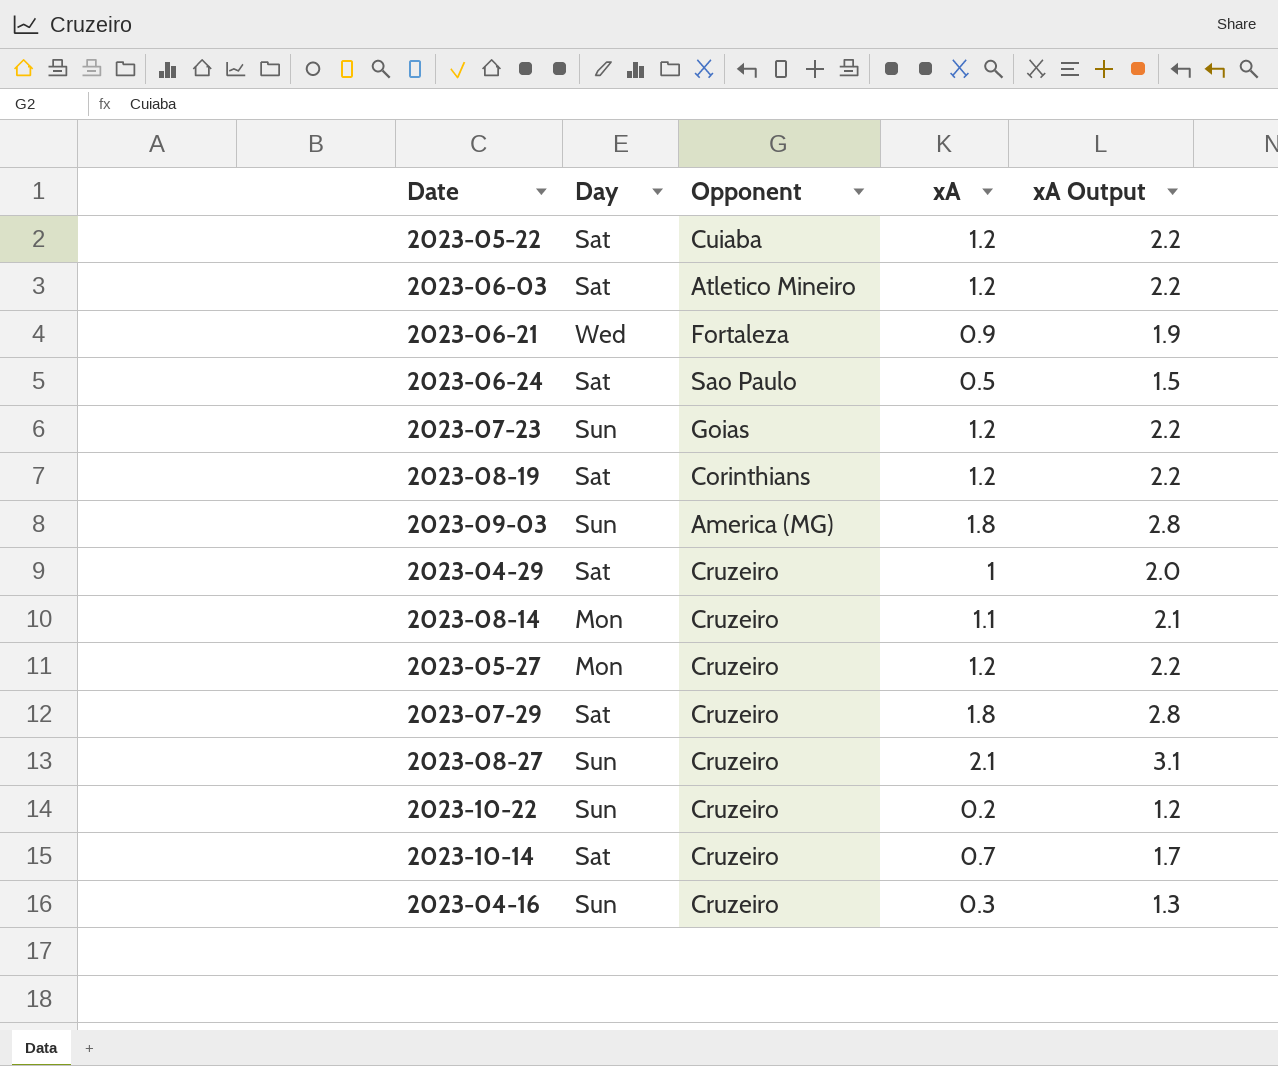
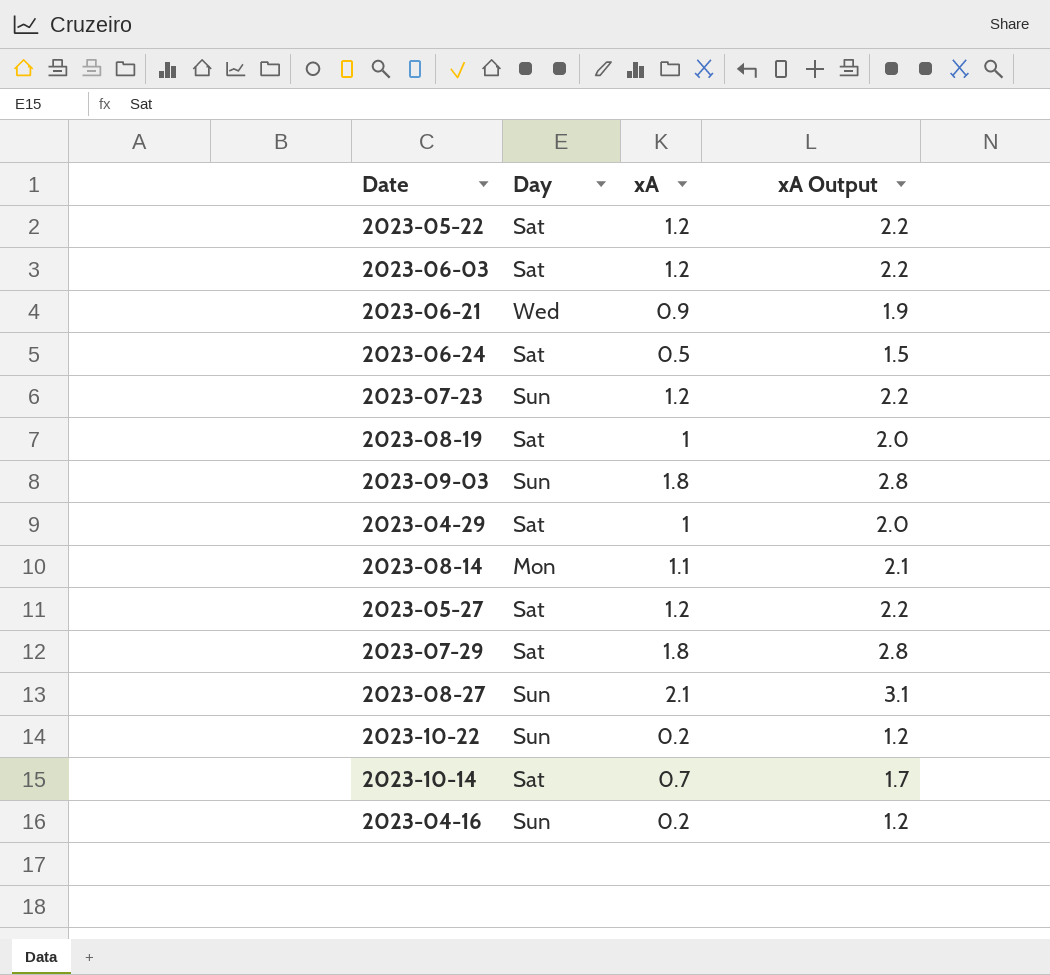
column Opponent | position: 3 -> none
2023-08-19 | xA: 1.2 -> 1
2023-08-19 | xA Output: 2.2 -> 2.0
2023-05-27 | Day: Mon -> Sat
2023-04-16 | xA: 0.3 -> 0.2
2023-04-16 | xA Output: 1.3 -> 1.2

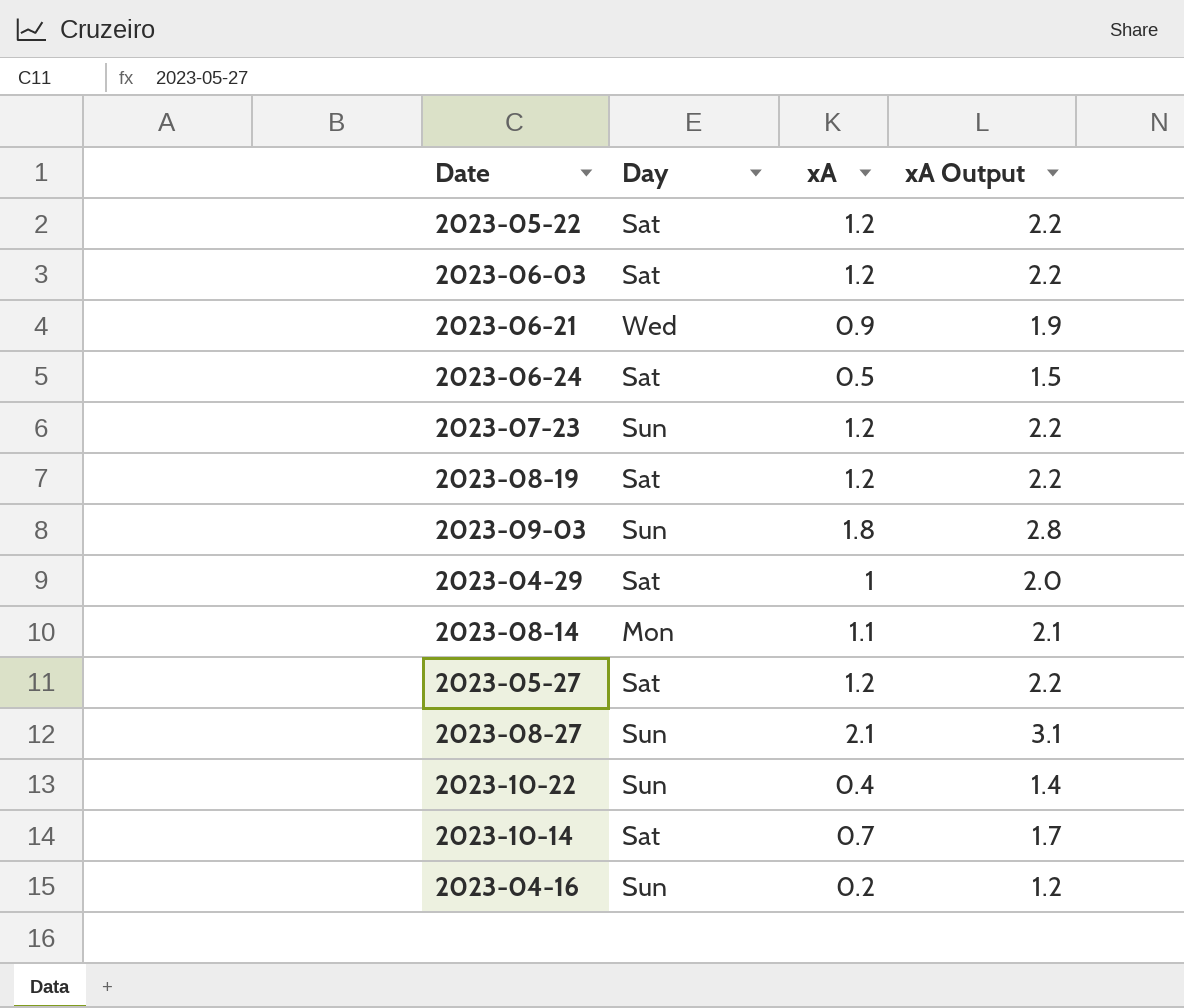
row 2023-07-29: Sat | 1.8 | 2.8 -> none
2023-08-19 | xA: 1 -> 1.2
2023-08-19 | xA Output: 2.0 -> 2.2
2023-10-22 | xA: 0.2 -> 0.4
2023-10-22 | xA Output: 1.2 -> 1.4

